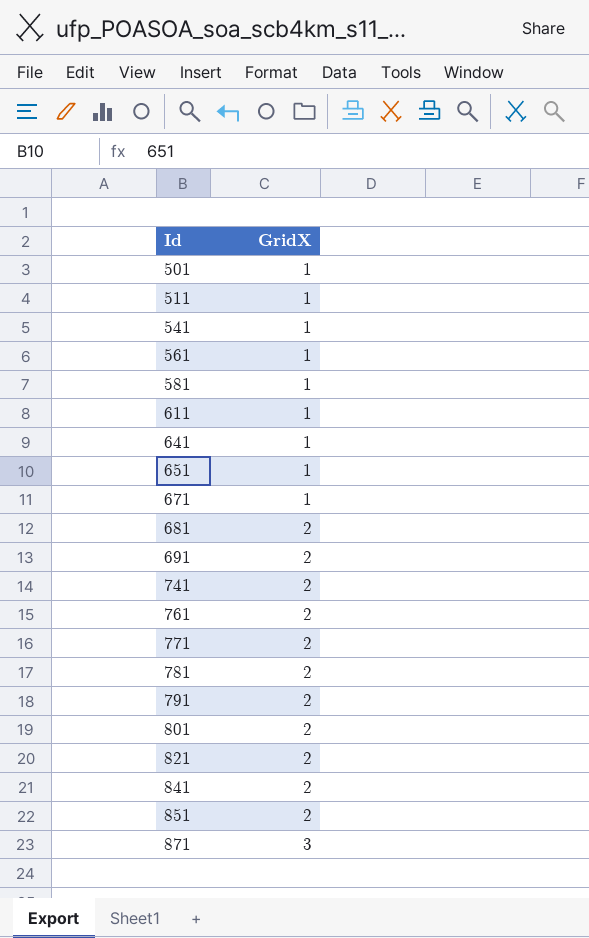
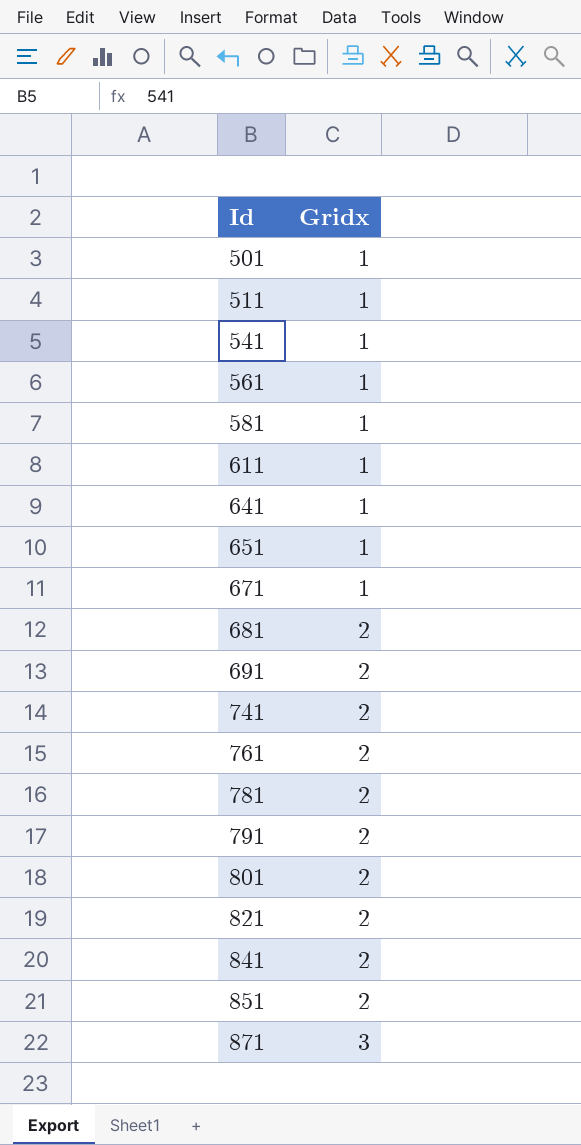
column name: GridX -> Gridx
row 771: 2 -> none

